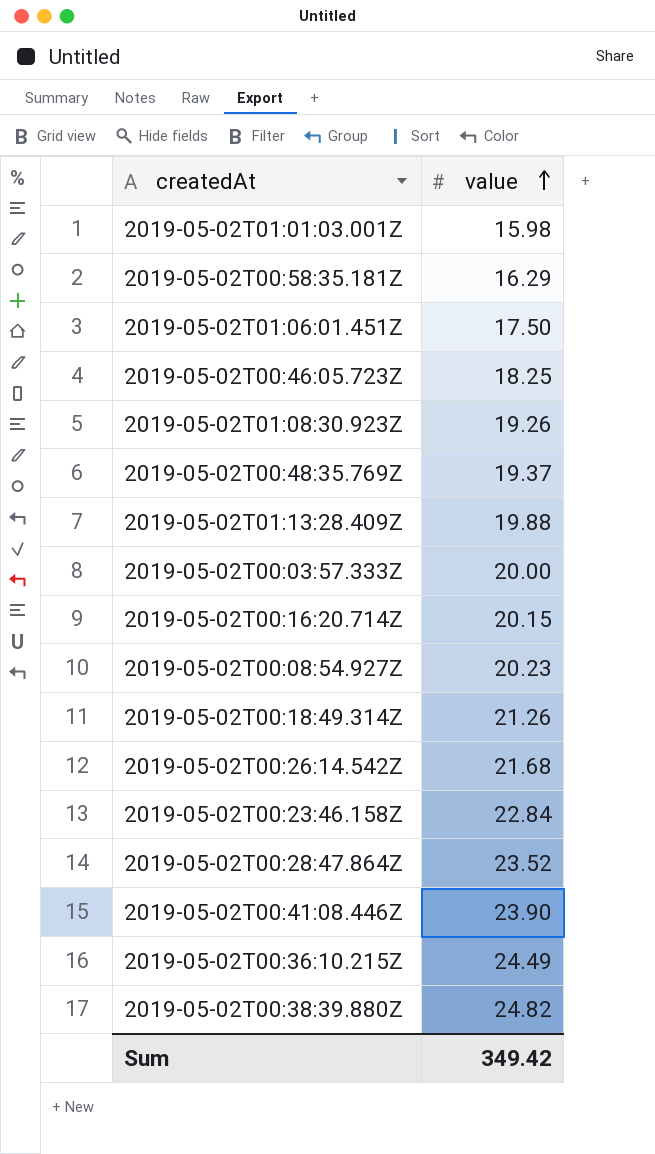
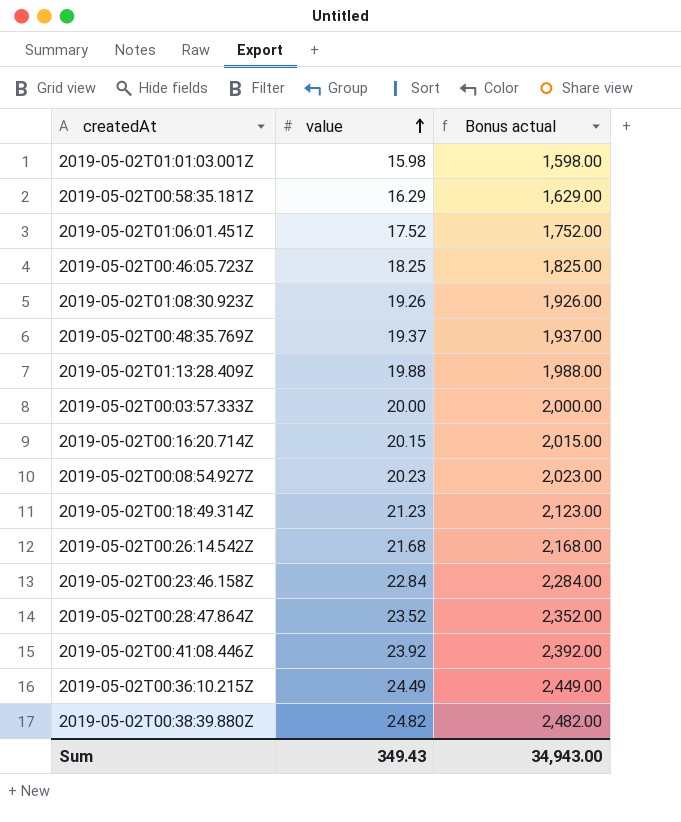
column Bonus actual | formula: none -> [value] * 100
2019-05-02T01:06:01.451Z | value: 17.50 -> 17.52
2019-05-02T00:18:49.314Z | value: 21.26 -> 21.23
2019-05-02T00:41:08.446Z | value: 23.90 -> 23.92
Sum | value: 349.42 -> 349.43

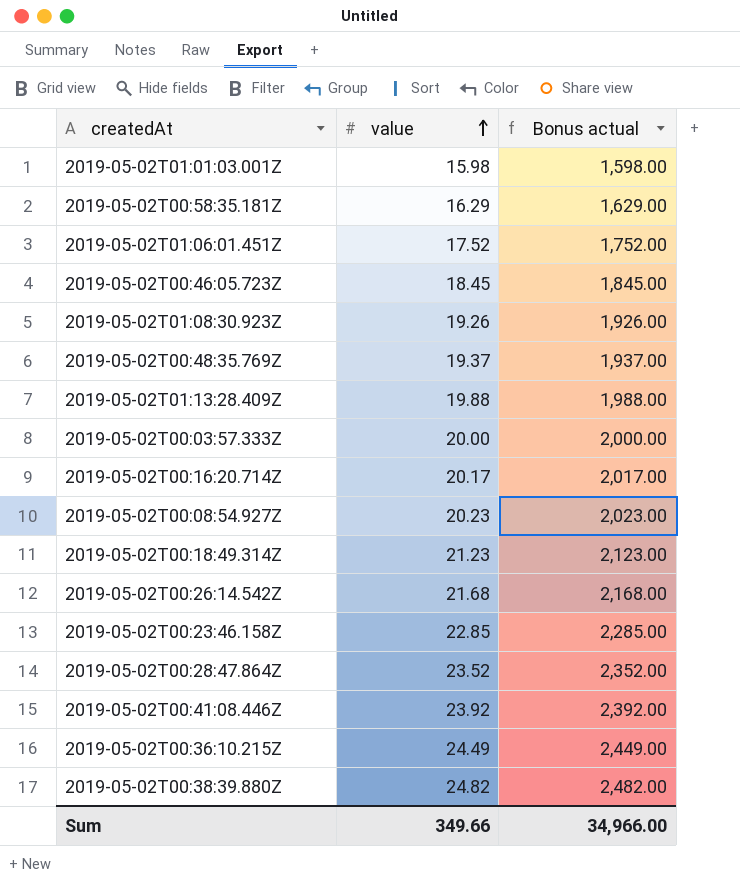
2019-05-02T00:46:05.723Z | value: 18.25 -> 18.45
2019-05-02T00:46:05.723Z | Bonus actual: 1,825.00 -> 1,845.00
2019-05-02T00:16:20.714Z | value: 20.15 -> 20.17
2019-05-02T00:16:20.714Z | Bonus actual: 2,015.00 -> 2,017.00
2019-05-02T00:23:46.158Z | value: 22.84 -> 22.85
2019-05-02T00:23:46.158Z | Bonus actual: 2,284.00 -> 2,285.00
Sum | value: 349.43 -> 349.66
Sum | Bonus actual: 34,943.00 -> 34,966.00

